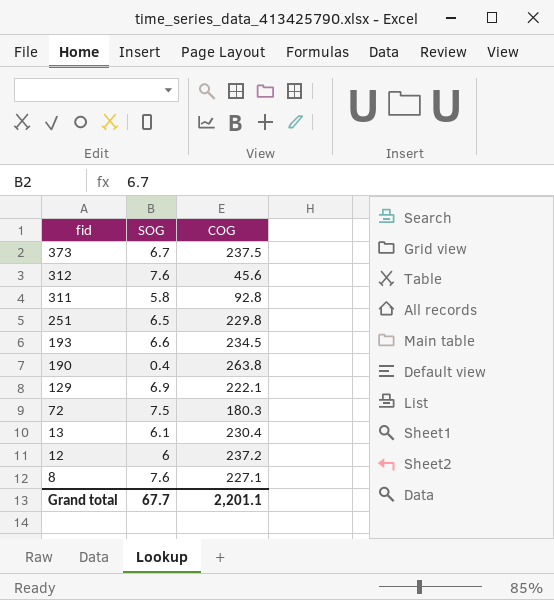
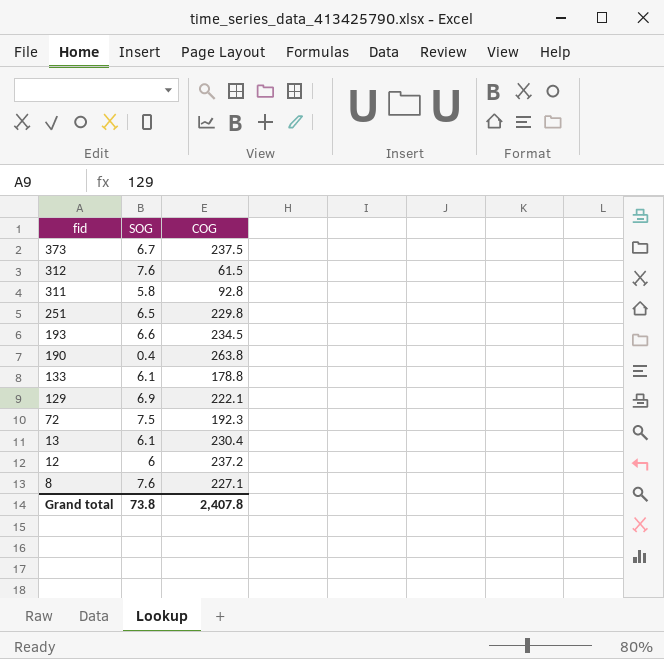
312 | COG: 45.6 -> 61.5
row 133: none -> 6.1 | 178.8
72 | COG: 180.3 -> 192.3
Grand total | SOG: 67.7 -> 73.8
Grand total | COG: 2,201.1 -> 2,407.8

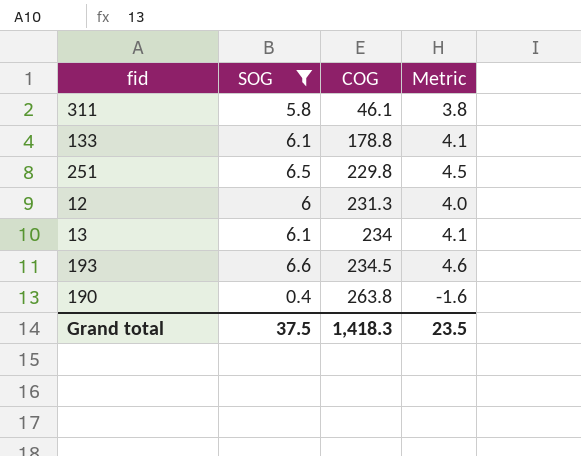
filter: none -> SOG <= 6.6
row order: fid descending -> COG ascending
column Metric | formula: none -> [SOG] - 2
311 | COG: 92.8 -> 46.1
12 | COG: 237.2 -> 231.3
13 | COG: 230.4 -> 234
Grand total | SOG: 73.8 -> 37.5
Grand total | COG: 2,407.8 -> 1,418.3

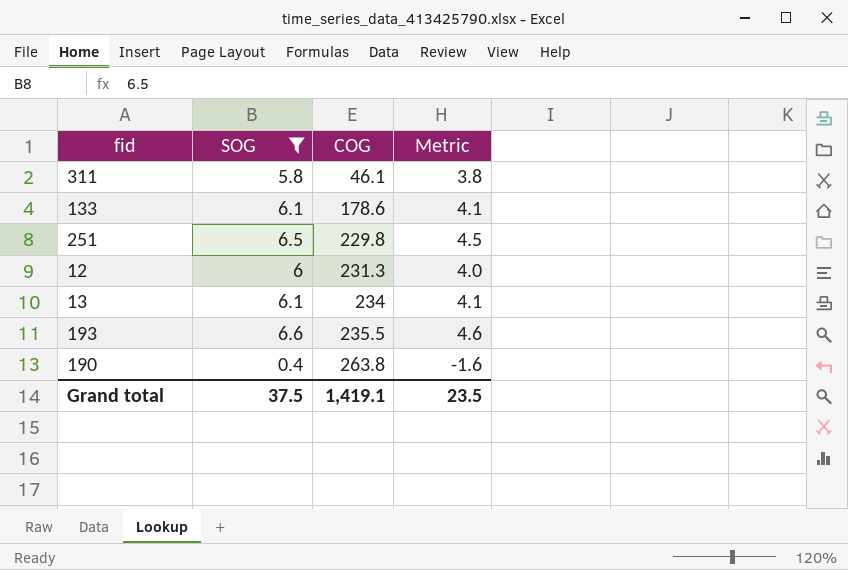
133 | COG: 178.8 -> 178.6
193 | COG: 234.5 -> 235.5
Grand total | COG: 1,418.3 -> 1,419.1

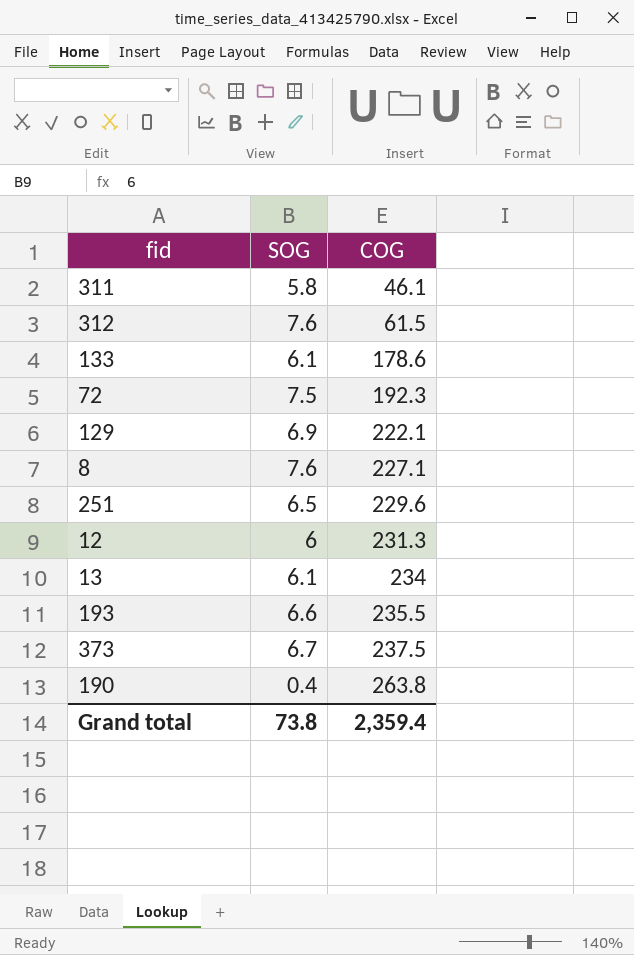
filter: SOG <= 6.6 -> none
column Metric | formula: [SOG] - 2 -> none
251 | COG: 229.8 -> 229.6
Grand total | SOG: 37.5 -> 73.8
Grand total | COG: 1,419.1 -> 2,359.4

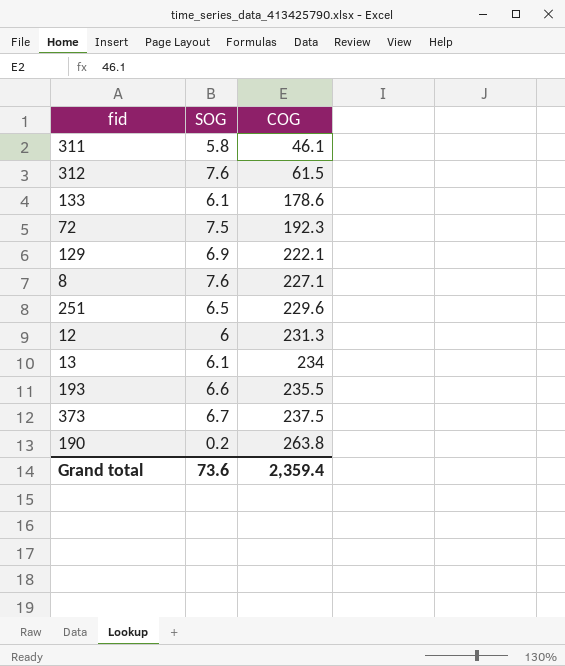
190 | SOG: 0.4 -> 0.2
Grand total | SOG: 73.8 -> 73.6

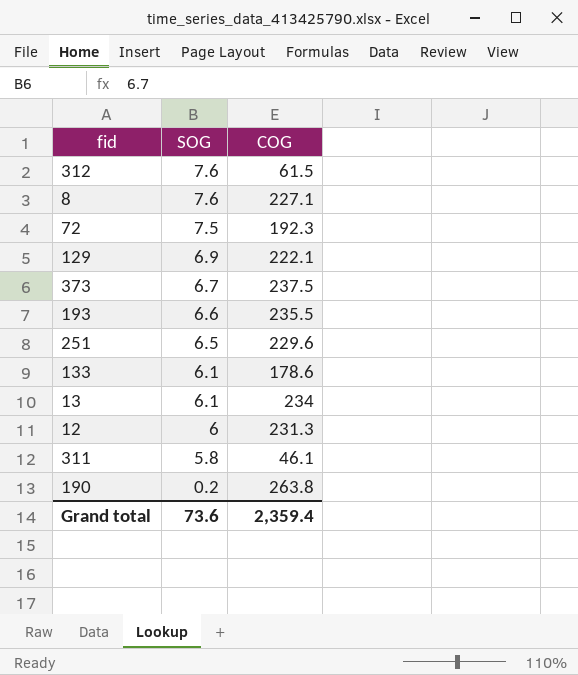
row order: COG ascending -> SOG descending

